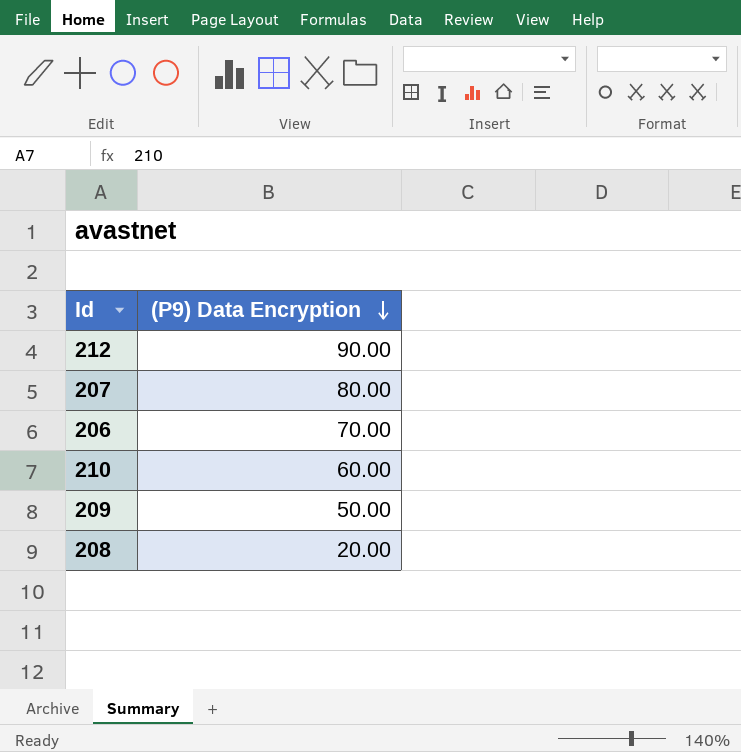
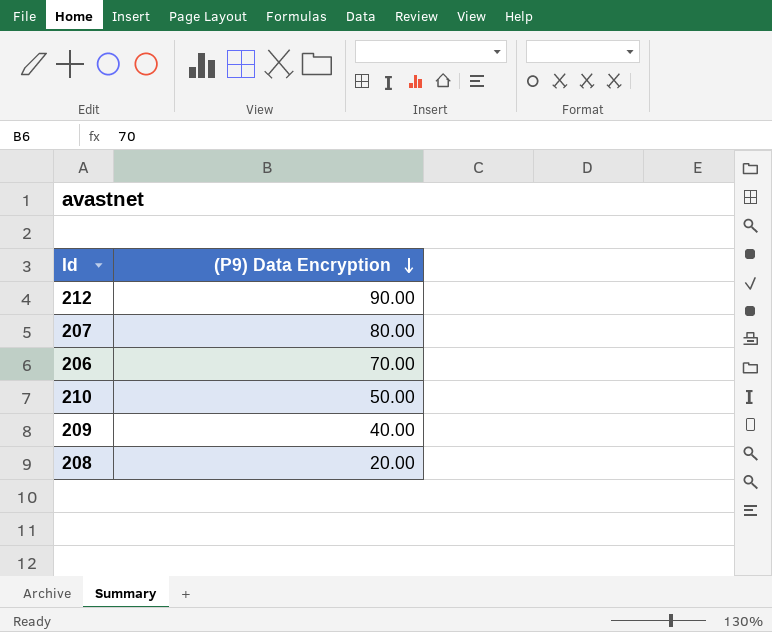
210 | (P9) Data Encryption: 60.00 -> 50.00
209 | (P9) Data Encryption: 50.00 -> 40.00

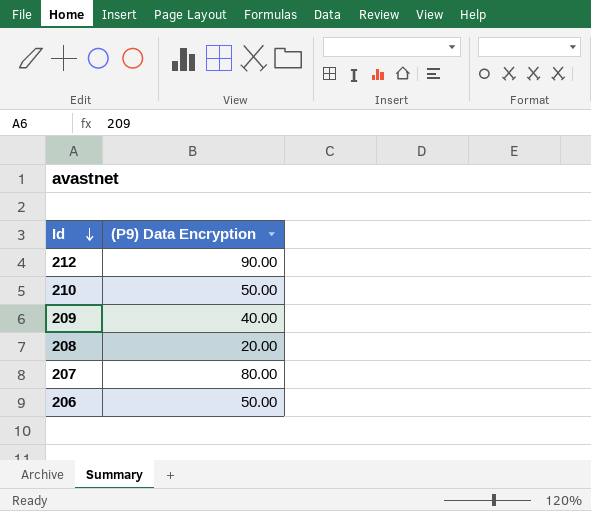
row order: (P9) Data Encryption descending -> Id descending
206 | (P9) Data Encryption: 70.00 -> 50.00

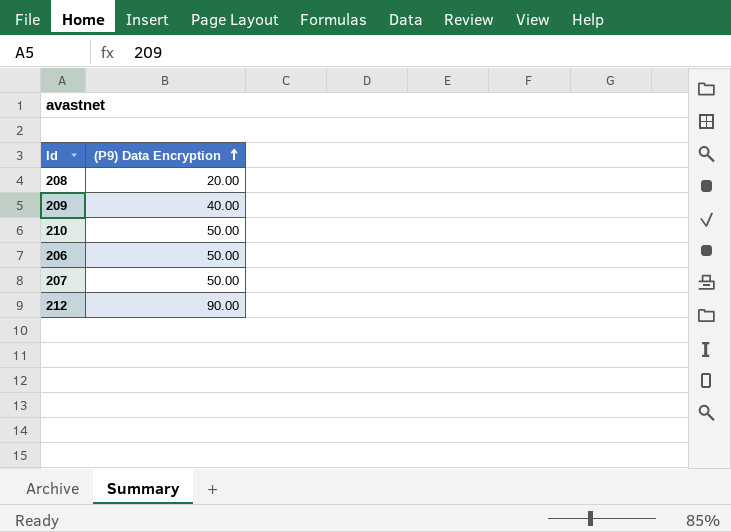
row order: Id descending -> (P9) Data Encryption ascending
207 | (P9) Data Encryption: 80.00 -> 50.00

